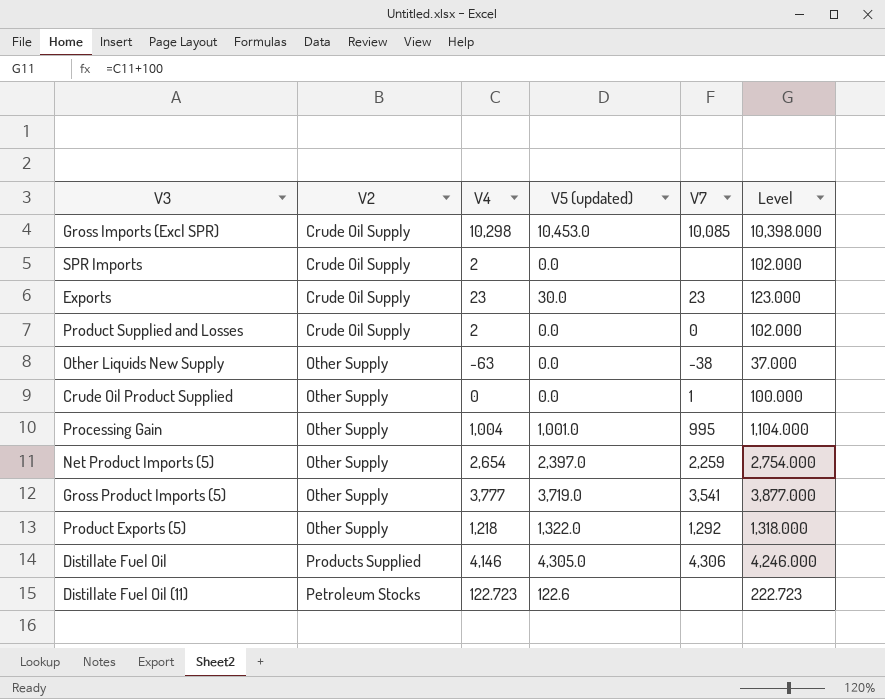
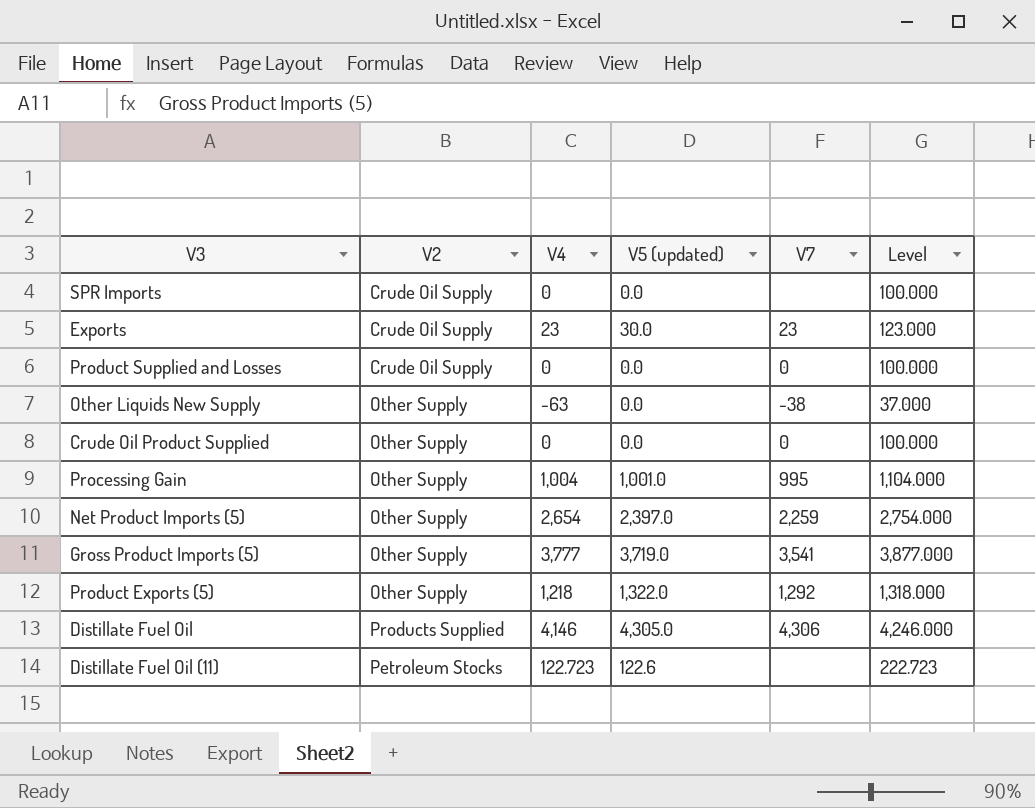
row Gross Imports (Excl SPR): Crude Oil Supply | 10,298 | 10,453.0 | 10,085 | 10,398.000 -> none
SPR Imports | V4: 2 -> 0
SPR Imports | Level: 102.000 -> 100.000
Product Supplied and Losses | V4: 2 -> 0
Product Supplied and Losses | Level: 102.000 -> 100.000
Crude Oil Product Supplied | V7: 1 -> 0

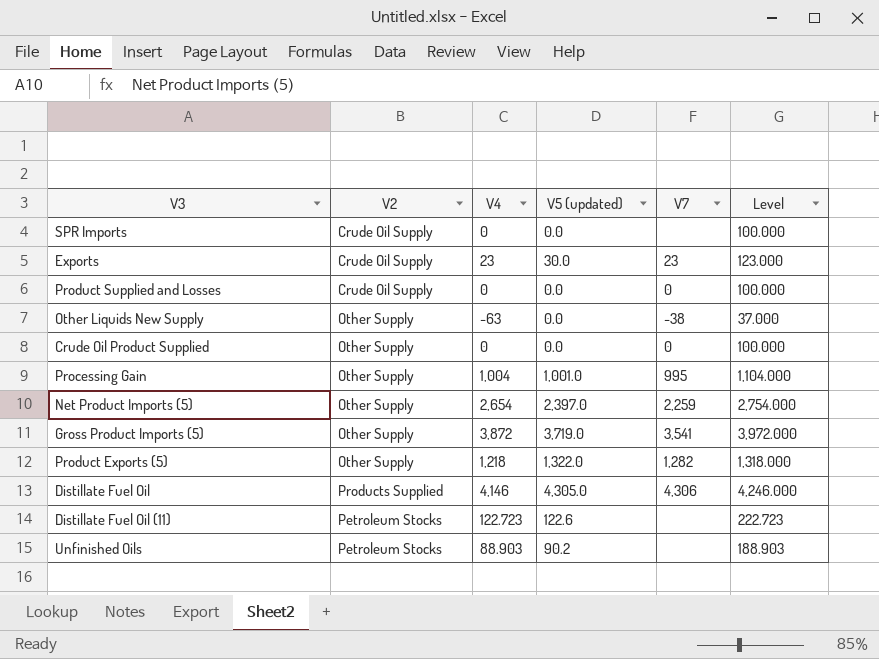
Gross Product Imports (5) | V4: 3,777 -> 3,872
Gross Product Imports (5) | Level: 3,877.000 -> 3,972.000
Product Exports (5) | V7: 1,292 -> 1,282
row Unfinished Oils: none -> Petroleum Stocks | 88.903 | 90.2 | none | 188.903

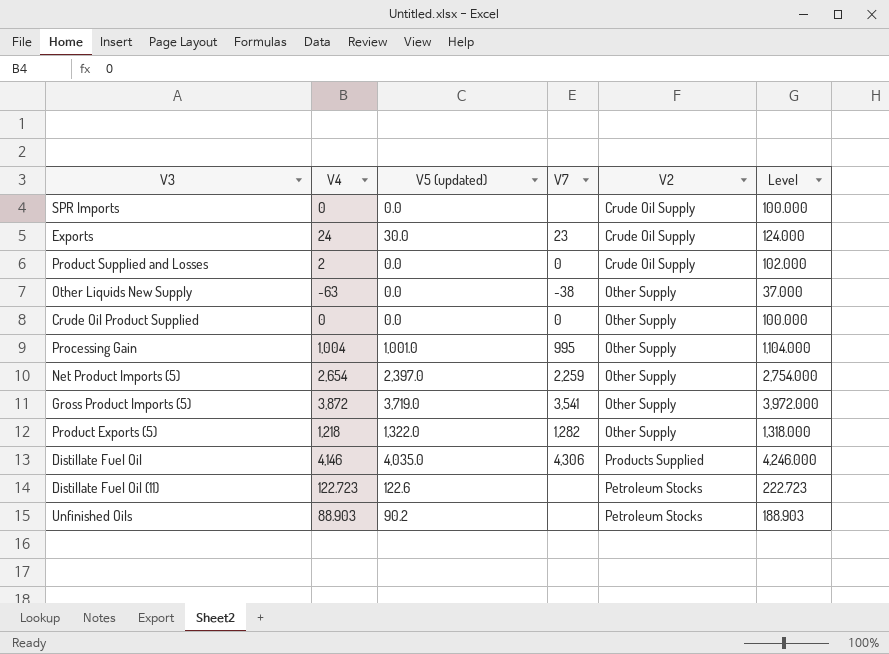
column V2 | position: 2 -> 5
Exports | V4: 23 -> 24
Exports | Level: 123.000 -> 124.000
Product Supplied and Losses | V4: 0 -> 2
Product Supplied and Losses | Level: 100.000 -> 102.000
Distillate Fuel Oil | V5 (updated): 4,305.0 -> 4,035.0

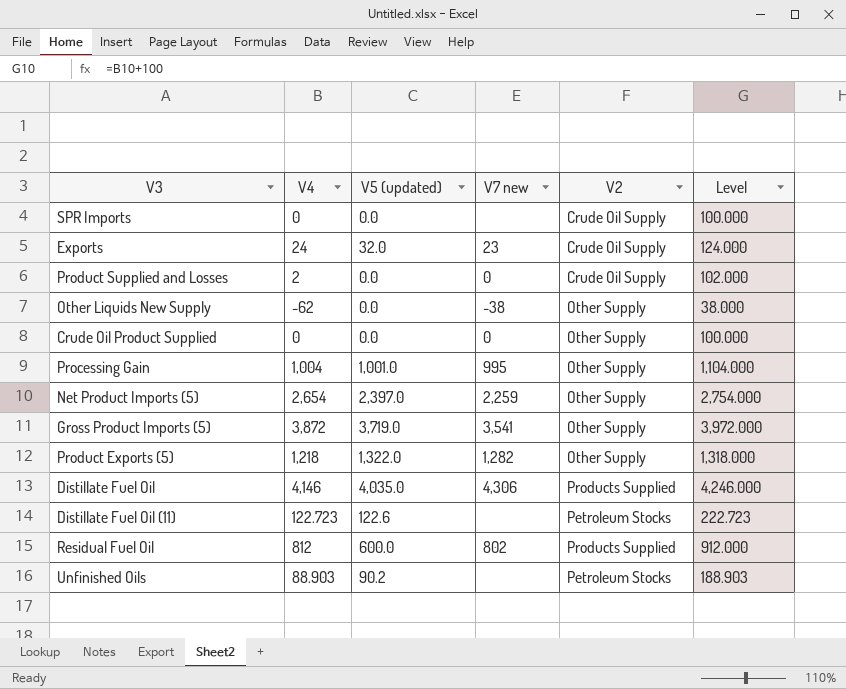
column name: V7 -> V7 new
Exports | V5 (updated): 30.0 -> 32.0
Other Liquids New Supply | V4: -63 -> -62
Other Liquids New Supply | Level: 37.000 -> 38.000
row Residual Fuel Oil: none -> 812 | 600.0 | 802 | Products Supplied | 912.000

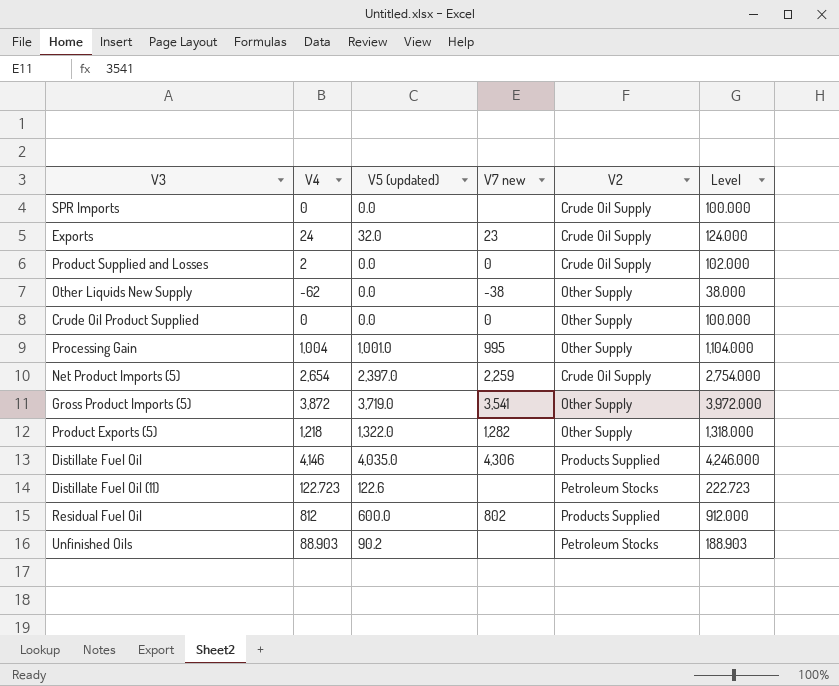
Net Product Imports (5) | V2: Other Supply -> Crude Oil Supply

